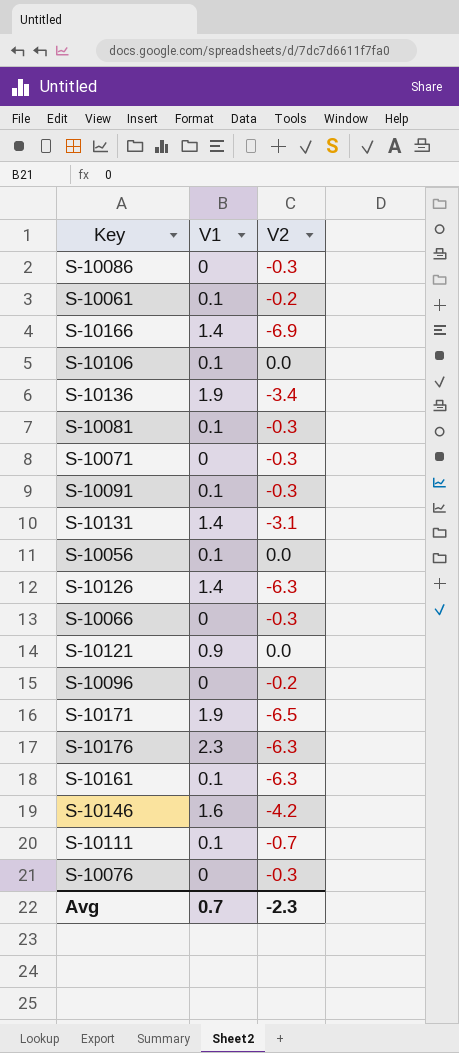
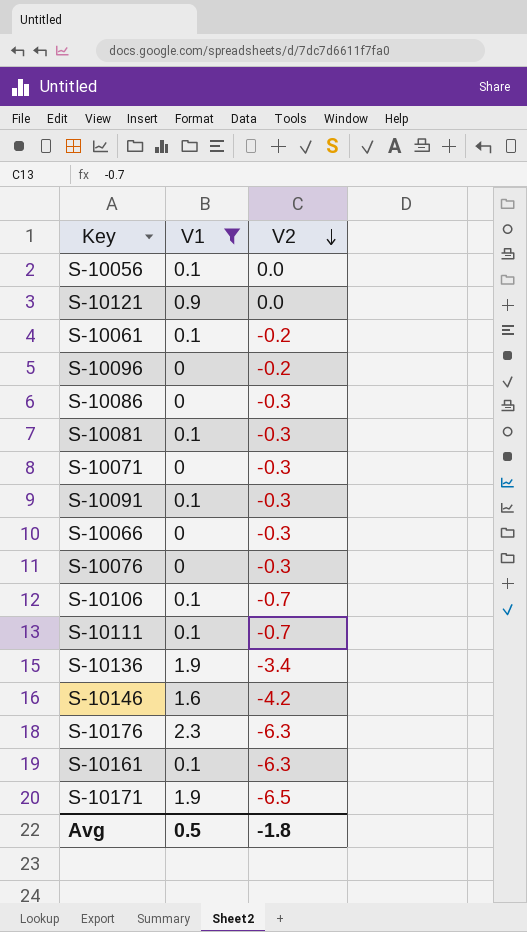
filter: none -> V1 != 1.4
row order: none -> V2 descending
S-10106 | V2: 0.0 -> -0.7
Avg | V1: 0.7 -> 0.5
Avg | V2: -2.3 -> -1.8

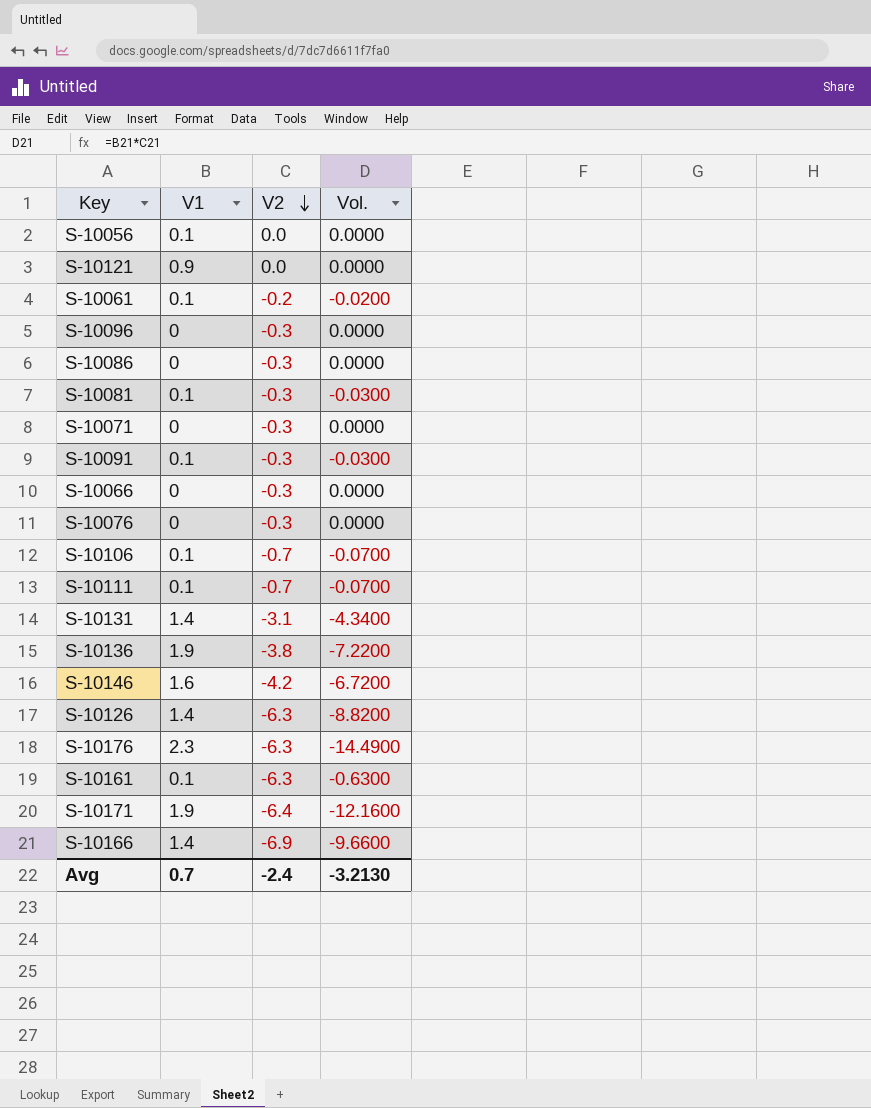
filter: V1 != 1.4 -> none
column Vol. | formula: none -> [V1] * [V2]
S-10096 | V2: -0.2 -> -0.3
S-10136 | V2: -3.4 -> -3.8
S-10171 | V2: -6.5 -> -6.4
Avg | V1: 0.5 -> 0.7
Avg | V2: -1.8 -> -2.4

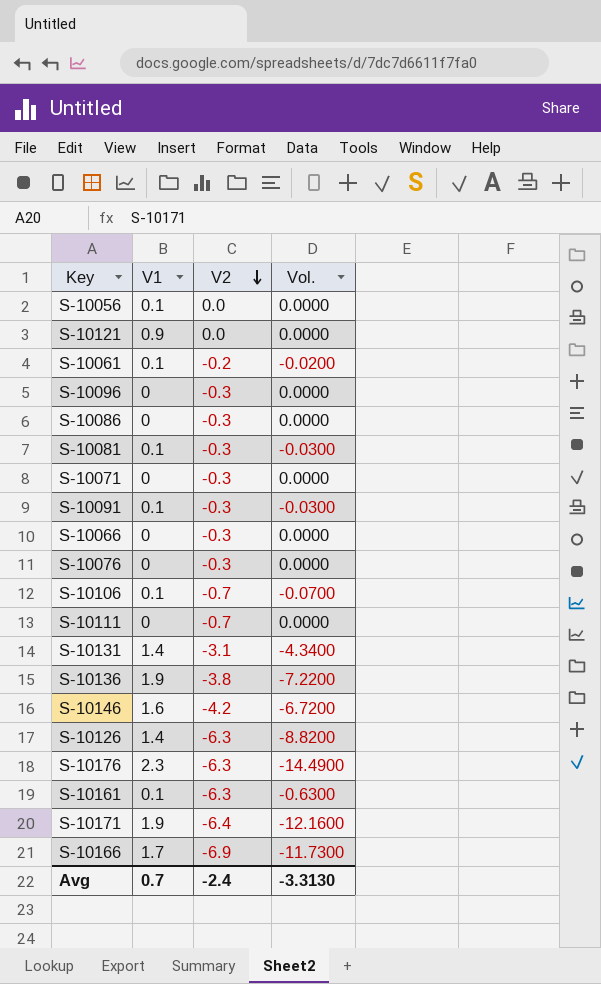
S-10111 | V1: 0.1 -> 0
S-10111 | Vol.: -0.0700 -> 0.0000
S-10166 | V1: 1.4 -> 1.7
S-10166 | Vol.: -9.6600 -> -11.7300
Avg | Vol.: -3.2130 -> -3.3130

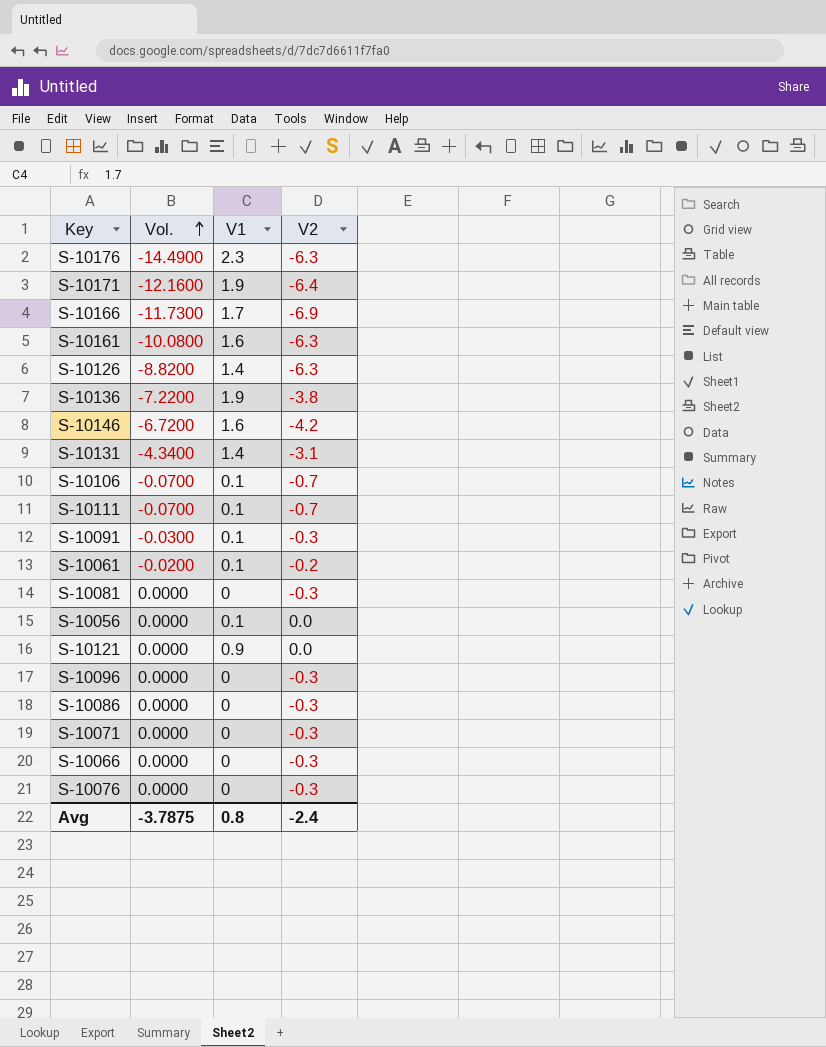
row order: V2 descending -> Vol. ascending
column Vol. | position: 4 -> 2
S-10161 | Vol.: -0.6300 -> -10.0800
S-10161 | V1: 0.1 -> 1.6
S-10111 | Vol.: 0.0000 -> -0.0700
S-10111 | V1: 0 -> 0.1
S-10081 | Vol.: -0.0300 -> 0.0000
S-10081 | V1: 0.1 -> 0
Avg | Vol.: -3.3130 -> -3.7875
Avg | V1: 0.7 -> 0.8

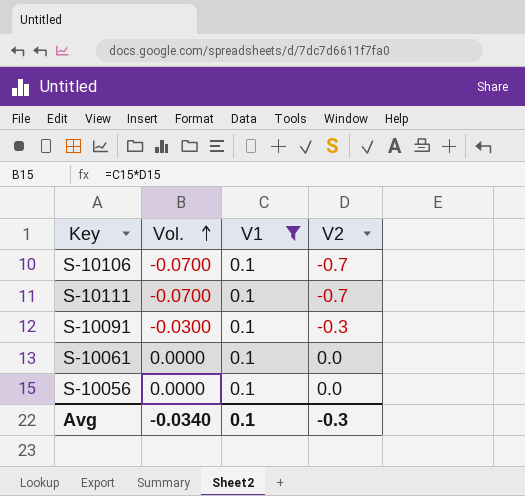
filter: none -> V1 = 0.1
S-10061 | Vol.: -0.0200 -> 0.0000
S-10061 | V2: -0.2 -> 0.0
Avg | Vol.: -3.7875 -> -0.0340
Avg | V1: 0.8 -> 0.1
Avg | V2: -2.4 -> -0.3

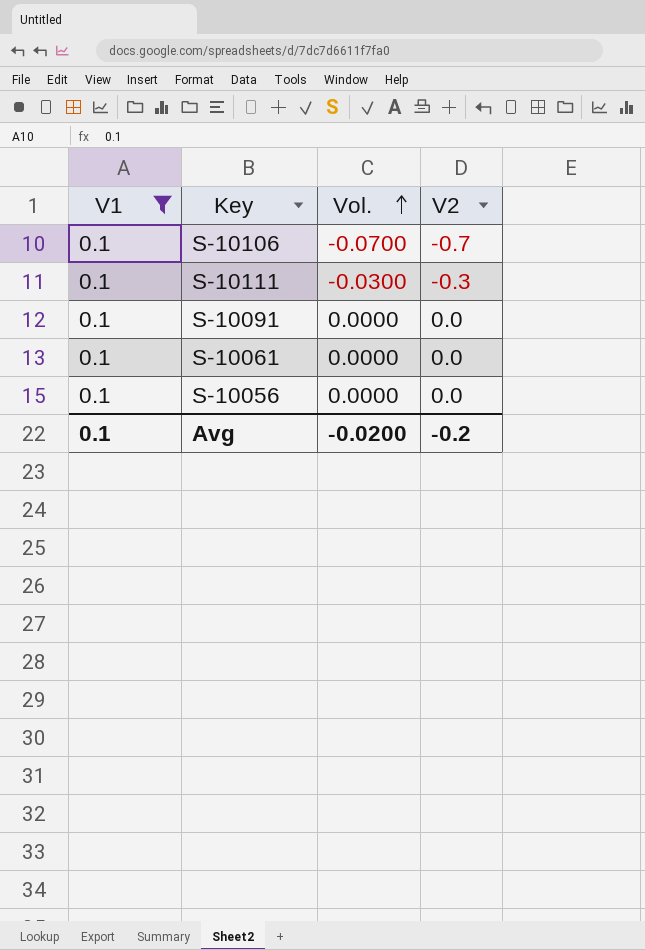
column V1 | position: 3 -> 1
S-10111 | Vol.: -0.0700 -> -0.0300
S-10111 | V2: -0.7 -> -0.3
S-10091 | Vol.: -0.0300 -> 0.0000
S-10091 | V2: -0.3 -> 0.0
Avg | Vol.: -0.0340 -> -0.0200
Avg | V2: -0.3 -> -0.2

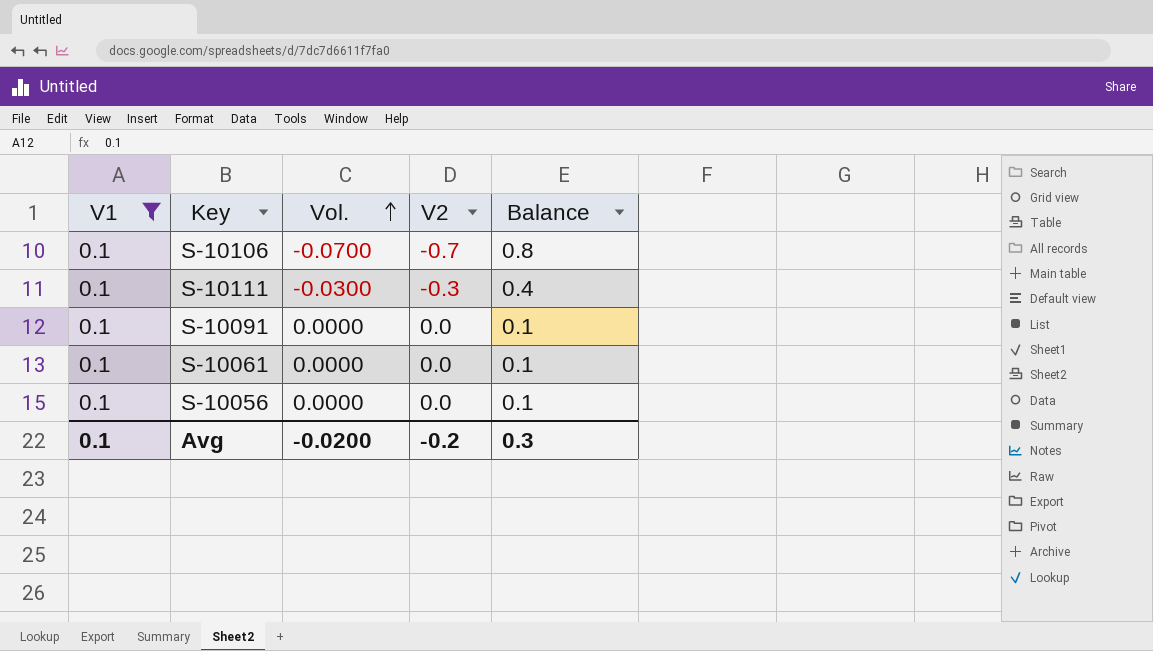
column Balance | formula: none -> [V1] - [V2]

